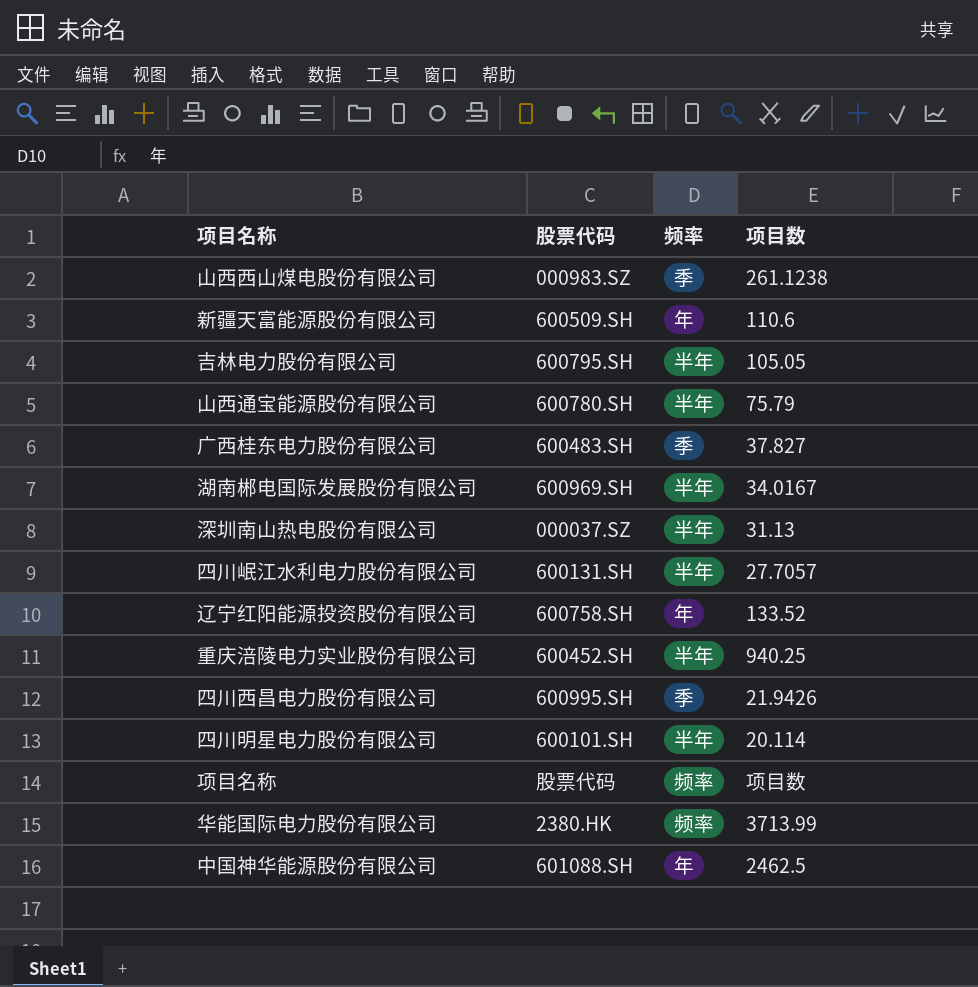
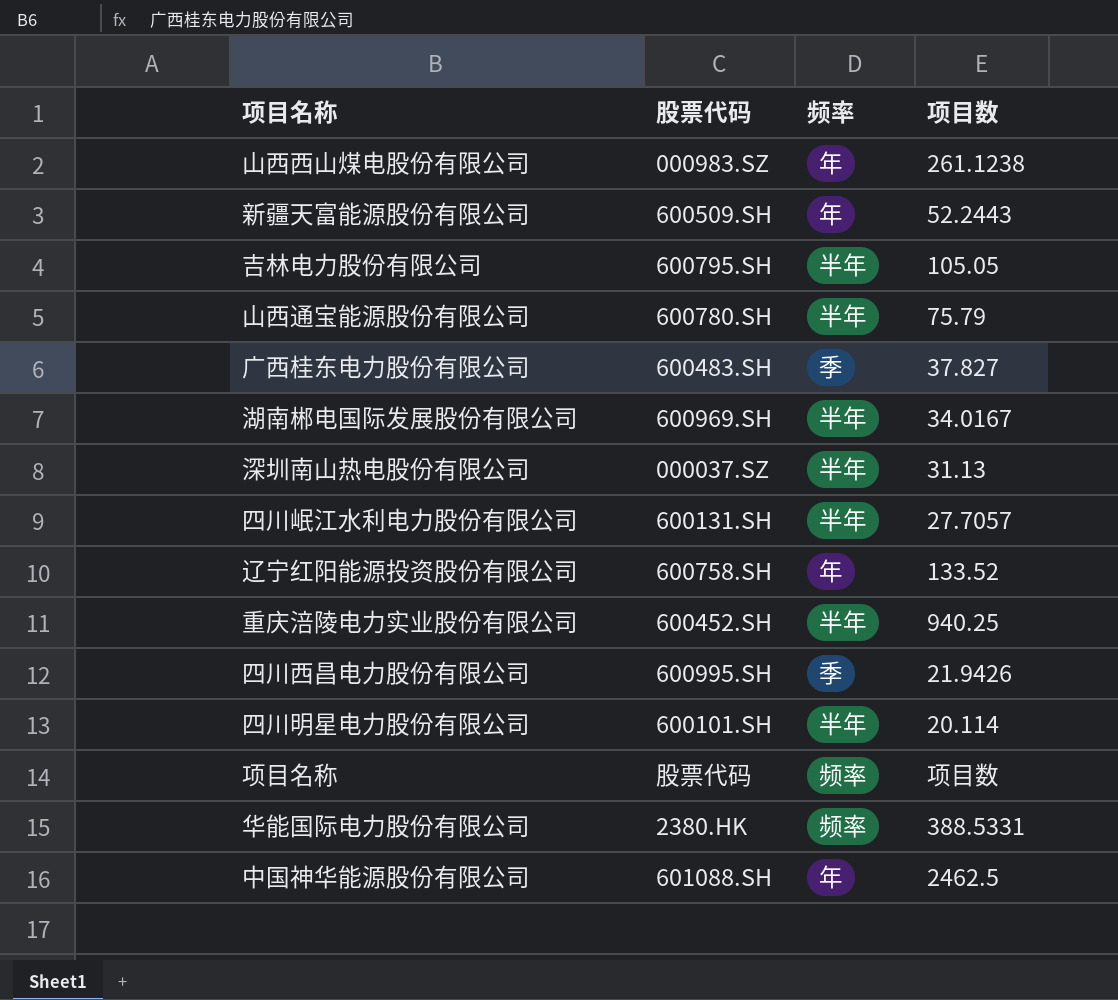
山西西山煤电股份有限公司 | 频率: 季 -> 年
新疆天富能源股份有限公司 | 项目数: 110.6 -> 52.2443
华能国际电力股份有限公司 | 项目数: 3713.99 -> 388.5331

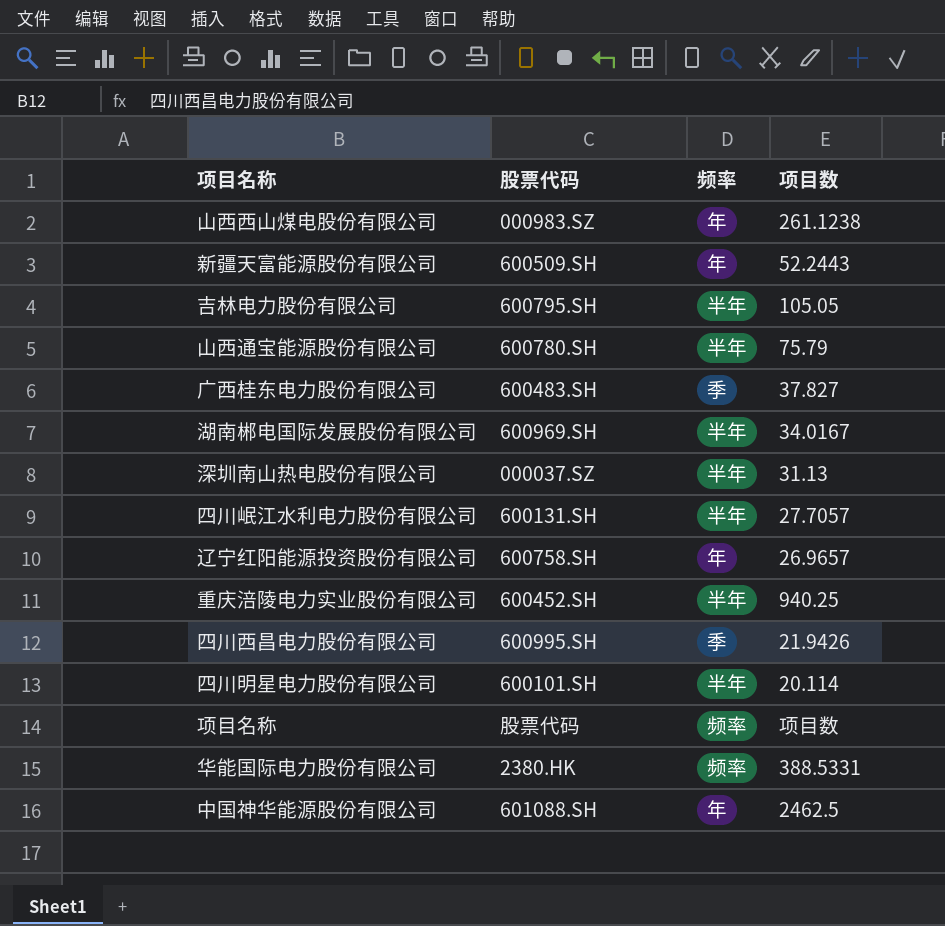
辽宁红阳能源投资股份有限公司 | 项目数: 133.52 -> 26.9657

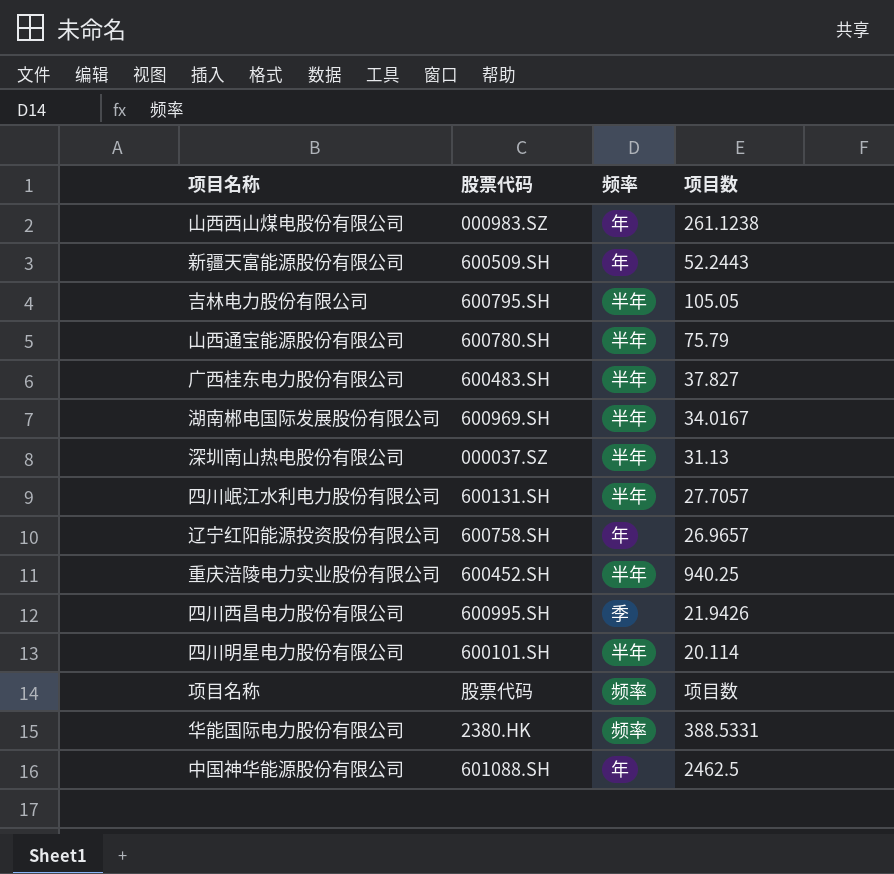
广西桂东电力股份有限公司 | 频率: 季 -> 半年

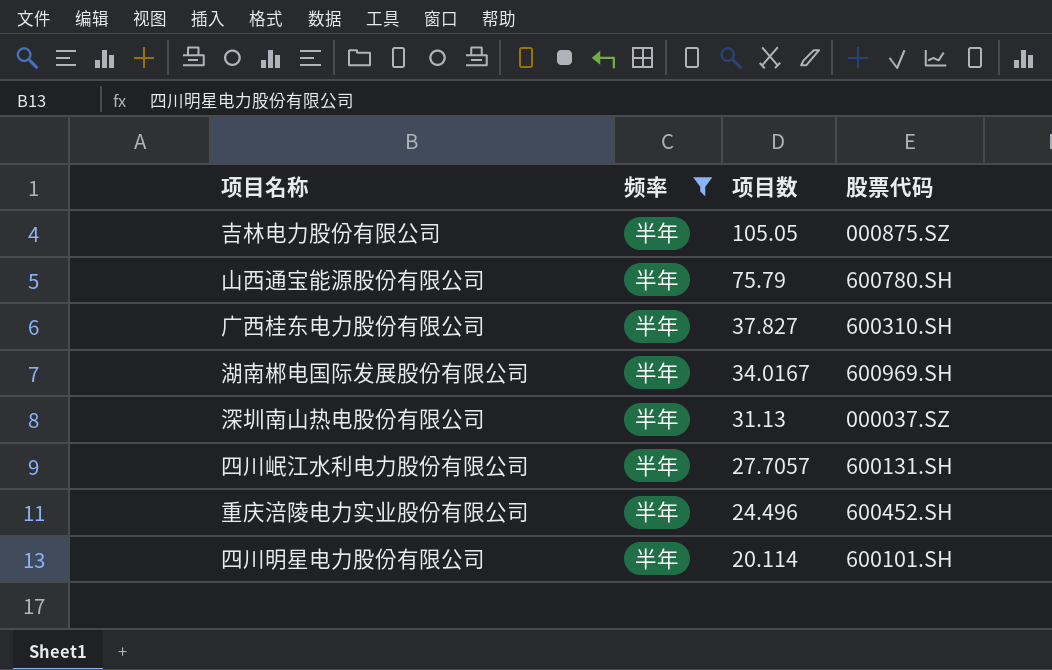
filter: none -> 频率 = 半年
column 股票代码 | position: 2 -> 4
吉林电力股份有限公司 | 股票代码: 600795.SH -> 000875.SZ
广西桂东电力股份有限公司 | 股票代码: 600483.SH -> 600310.SH
重庆涪陵电力实业股份有限公司 | 项目数: 940.25 -> 24.496

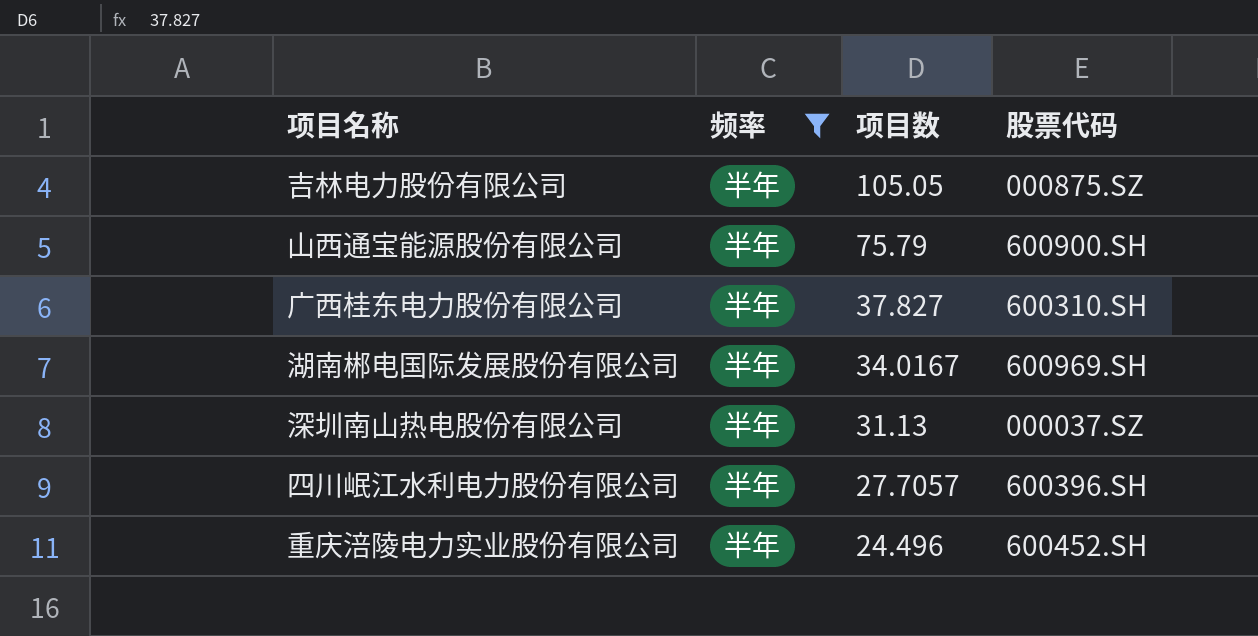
row 四川明星电力股份有限公司: 半年 | 20.114 | 600101.SH -> none
山西通宝能源股份有限公司 | 股票代码: 600780.SH -> 600900.SH
四川岷江水利电力股份有限公司 | 股票代码: 600131.SH -> 600396.SH

